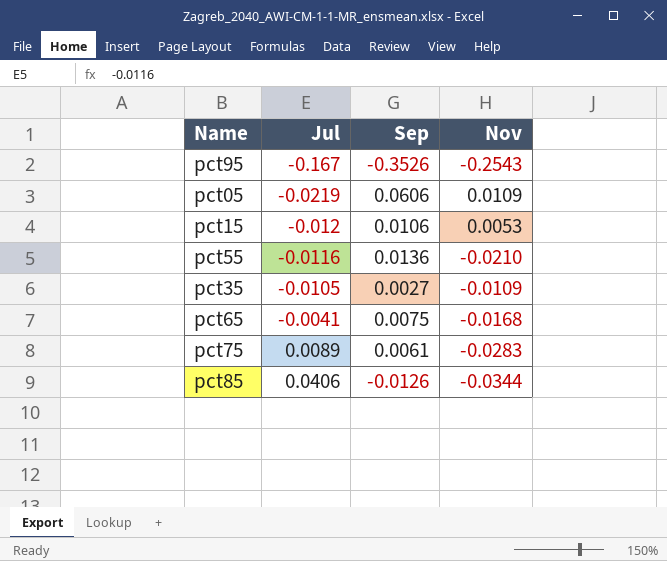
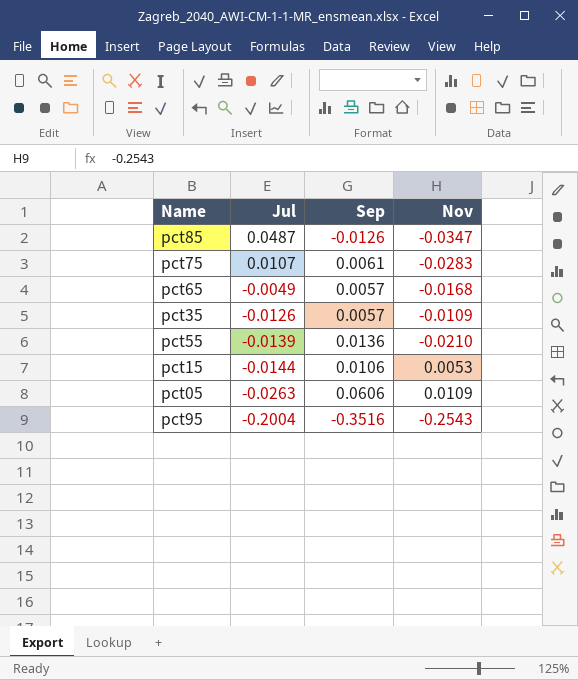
row order: Jul ascending -> Jul descending
pct85 | Jul: 0.0406 -> 0.0487
pct85 | Nov: -0.0344 -> -0.0347
pct75 | Jul: 0.0089 -> 0.0107
pct65 | Jul: -0.0041 -> -0.0049
pct65 | Sep: 0.0075 -> 0.0057
pct35 | Jul: -0.0105 -> -0.0126
pct35 | Sep: 0.0027 -> 0.0057
pct55 | Jul: -0.0116 -> -0.0139
pct15 | Jul: -0.012 -> -0.0144
pct05 | Jul: -0.0219 -> -0.0263
pct95 | Jul: -0.167 -> -0.2004
pct95 | Sep: -0.3526 -> -0.3516

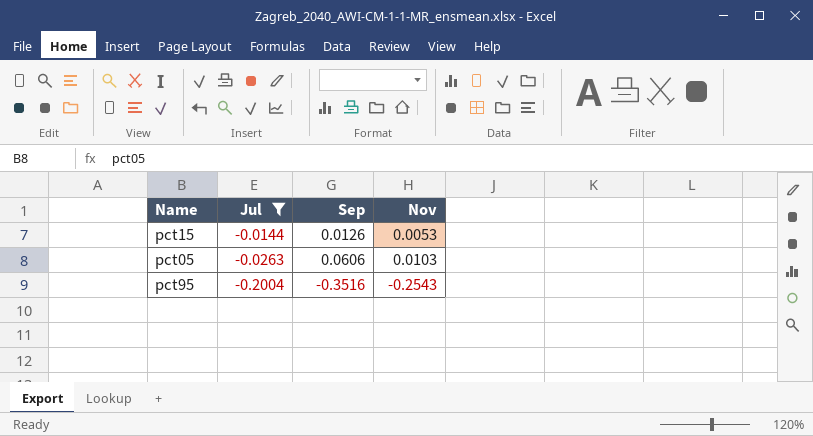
filter: none -> Jul <= -0.0144
pct15 | Sep: 0.0106 -> 0.0126
pct05 | Nov: 0.0109 -> 0.0103

